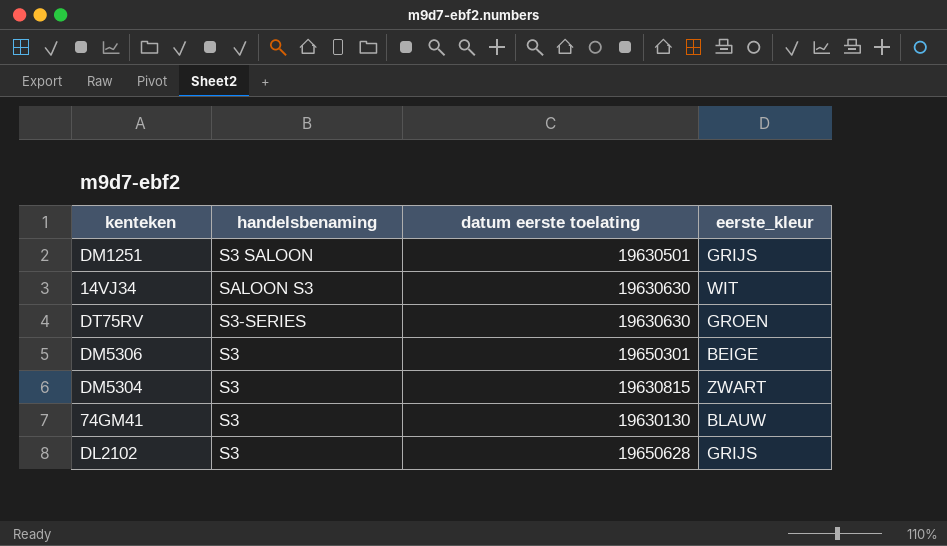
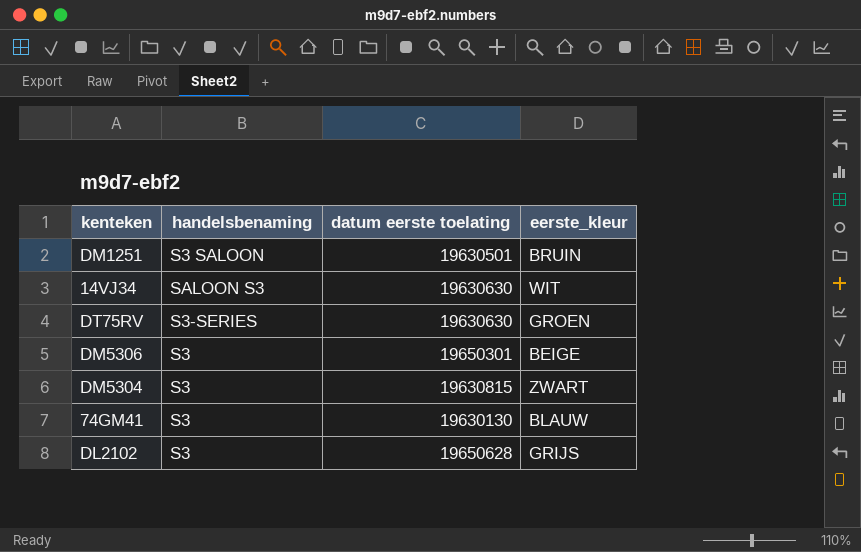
DM1251 | eerste_kleur: GRIJS -> BRUIN

